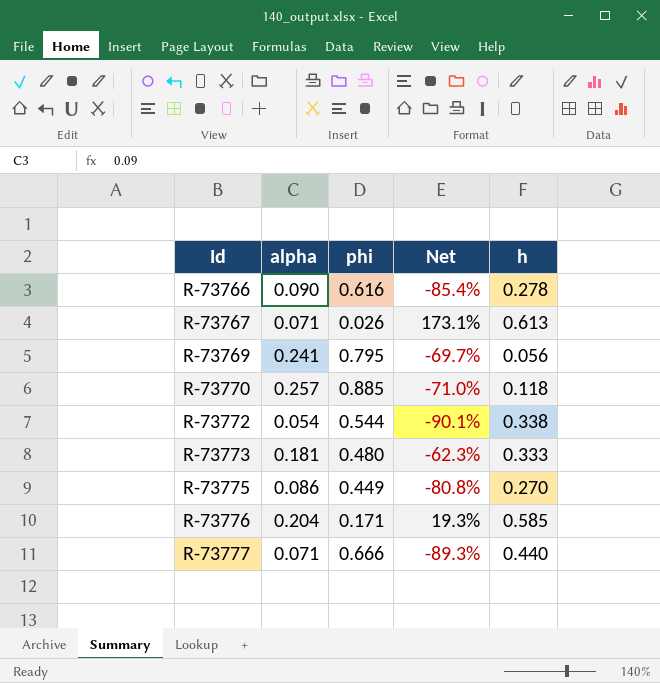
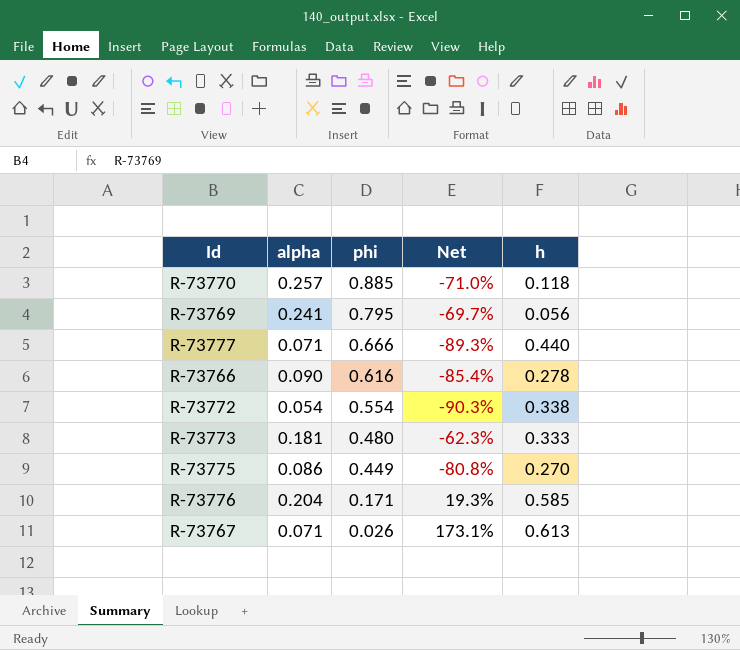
row order: Id ascending -> phi descending
R-73772 | phi: 0.544 -> 0.554
R-73772 | Net: -90.1% -> -90.3%

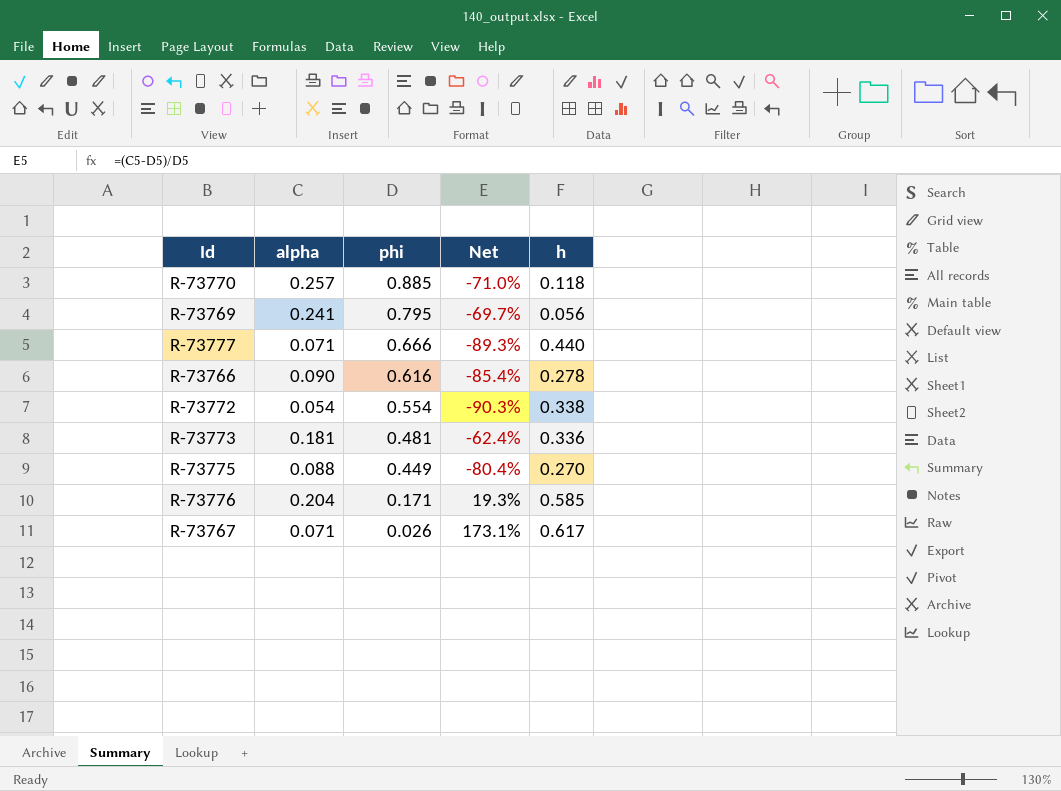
R-73773 | phi: 0.480 -> 0.481
R-73773 | Net: -62.3% -> -62.4%
R-73773 | h: 0.333 -> 0.336
R-73775 | alpha: 0.086 -> 0.088
R-73775 | Net: -80.8% -> -80.4%
R-73767 | h: 0.613 -> 0.617

